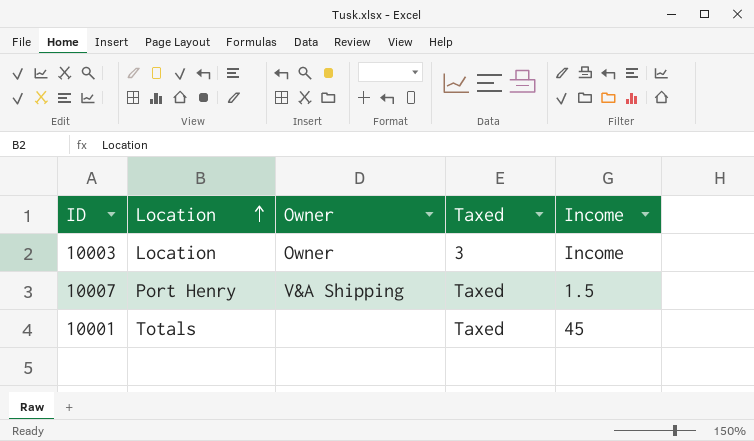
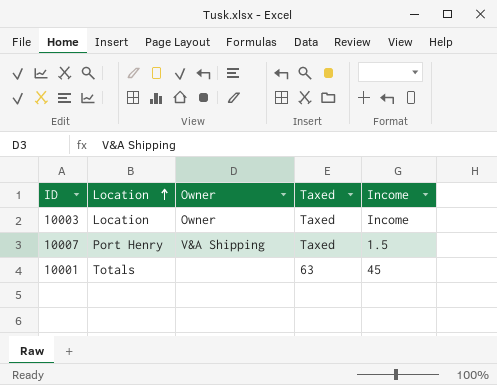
10003 | Taxed: 3 -> Taxed
10001 | Taxed: Taxed -> 63

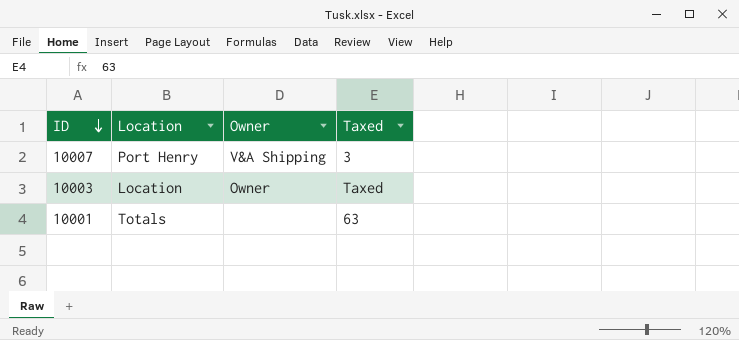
row order: Location ascending -> ID descending
column Income | position: 5 -> none
10007 | Taxed: Taxed -> 3

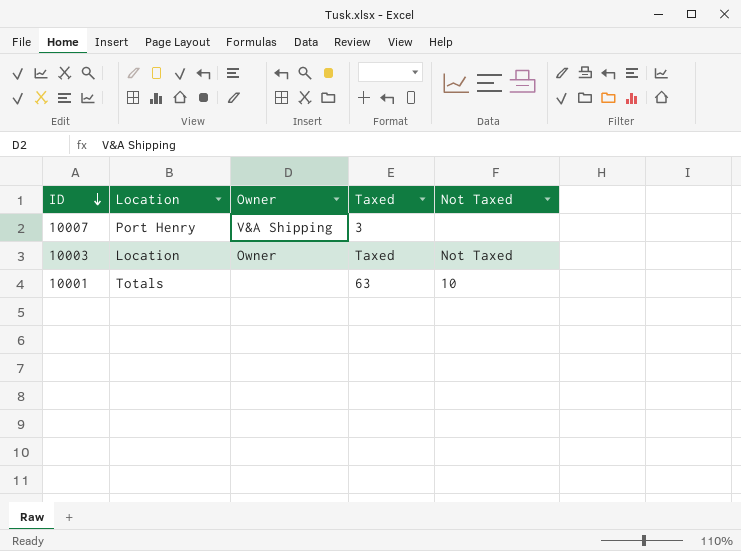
column Not Taxed | position: none -> 5

